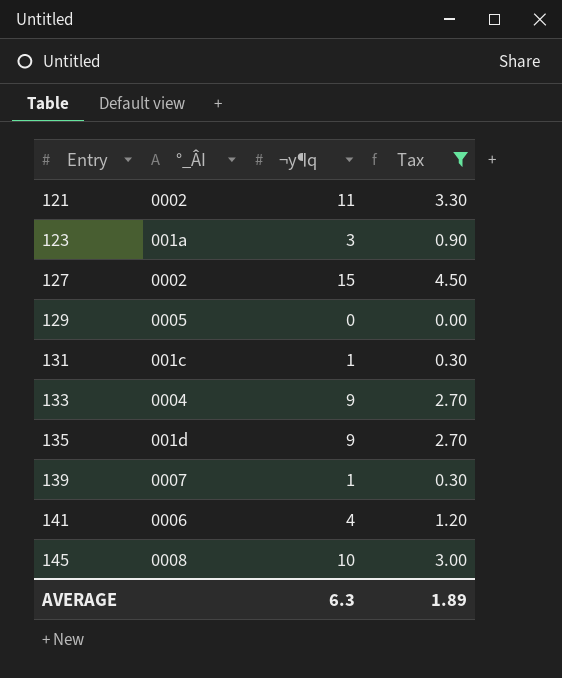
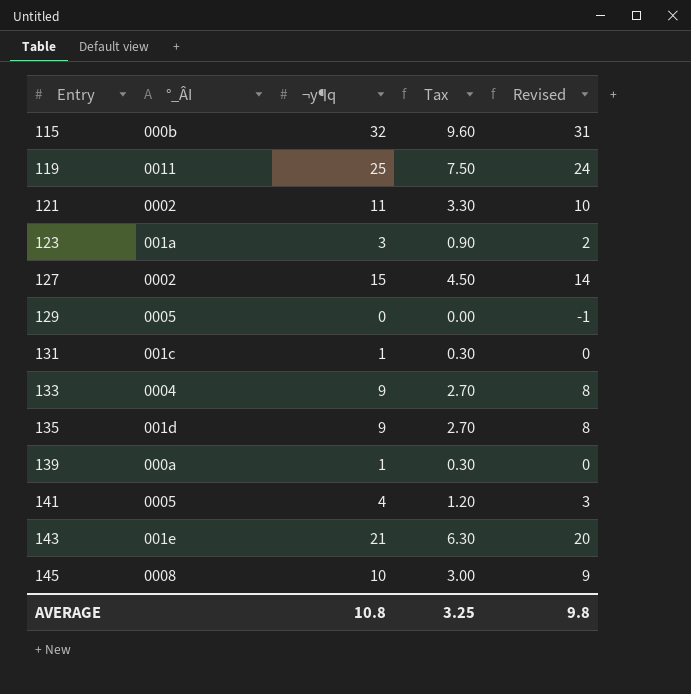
filter: Tax <= 4.50 -> none
column Revised | formula: none -> [¬y¶q] - 1
139 | °_ÂI: 0007 -> 000a
141 | °_ÂI: 0006 -> 0005
AVERAGE | ¬y¶q: 6.3 -> 10.8
AVERAGE | Tax: 1.89 -> 3.25

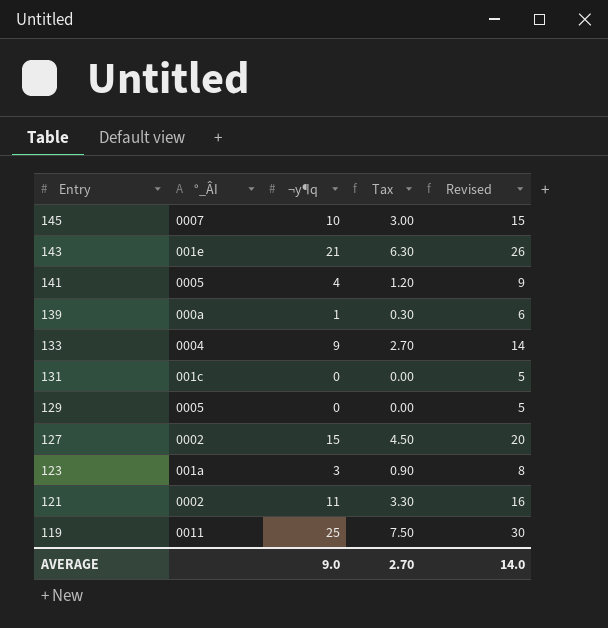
row order: Entry ascending -> Entry descending
column Revised | formula: [¬y¶q] - 1 -> [¬y¶q] + 5
row 115: 000b | 32 | 9.60 | 31 -> none
row 135: 001d | 9 | 2.70 | 8 -> none
145 | °_ÂI: 0008 -> 0007
131 | ¬y¶q: 1 -> 0
131 | Tax: 0.30 -> 0.00
AVERAGE | ¬y¶q: 10.8 -> 9.0
AVERAGE | Tax: 3.25 -> 2.70
AVERAGE | Revised: 9.8 -> 14.0

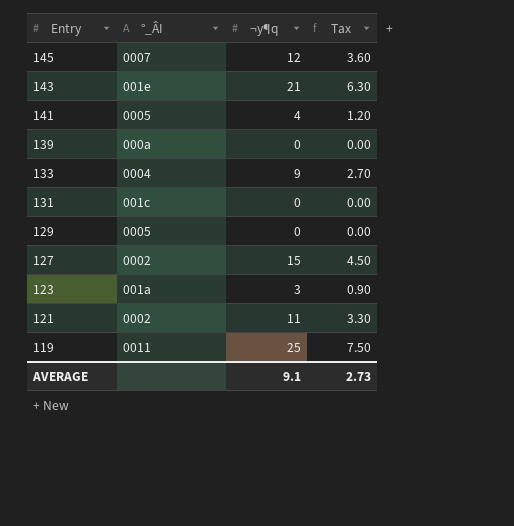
column Revised | formula: [¬y¶q] + 5 -> none
145 | ¬y¶q: 10 -> 12
145 | Tax: 3.00 -> 3.60
139 | ¬y¶q: 1 -> 0
139 | Tax: 0.30 -> 0.00
AVERAGE | ¬y¶q: 9.0 -> 9.1
AVERAGE | Tax: 2.70 -> 2.73

